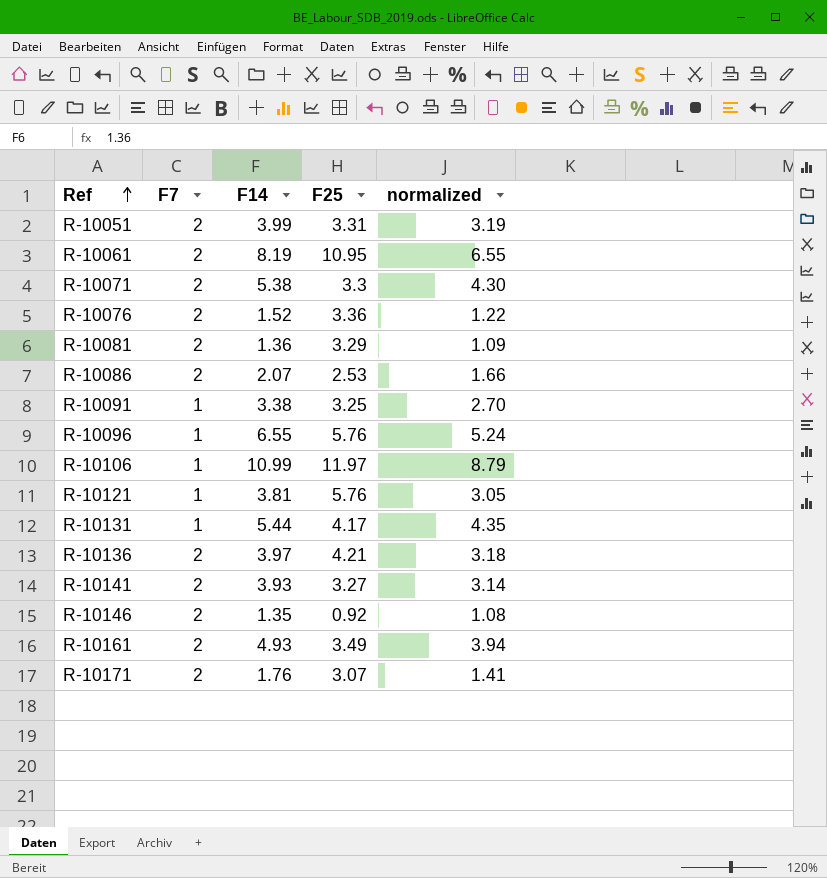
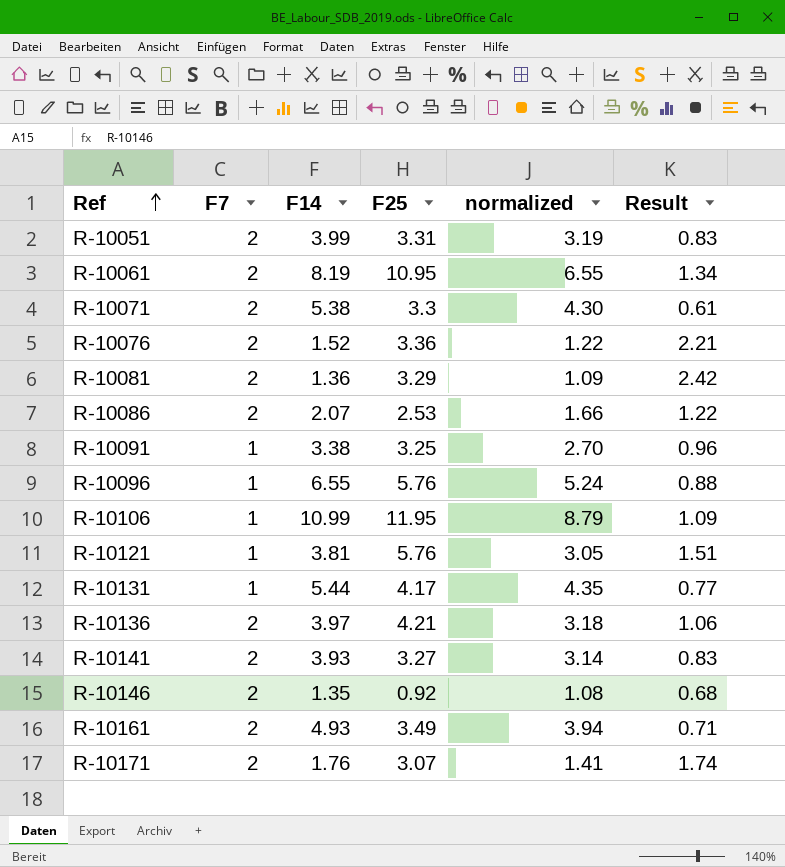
column Result | formula: none -> [F25] / [F14]
R-10106 | F25: 11.97 -> 11.95

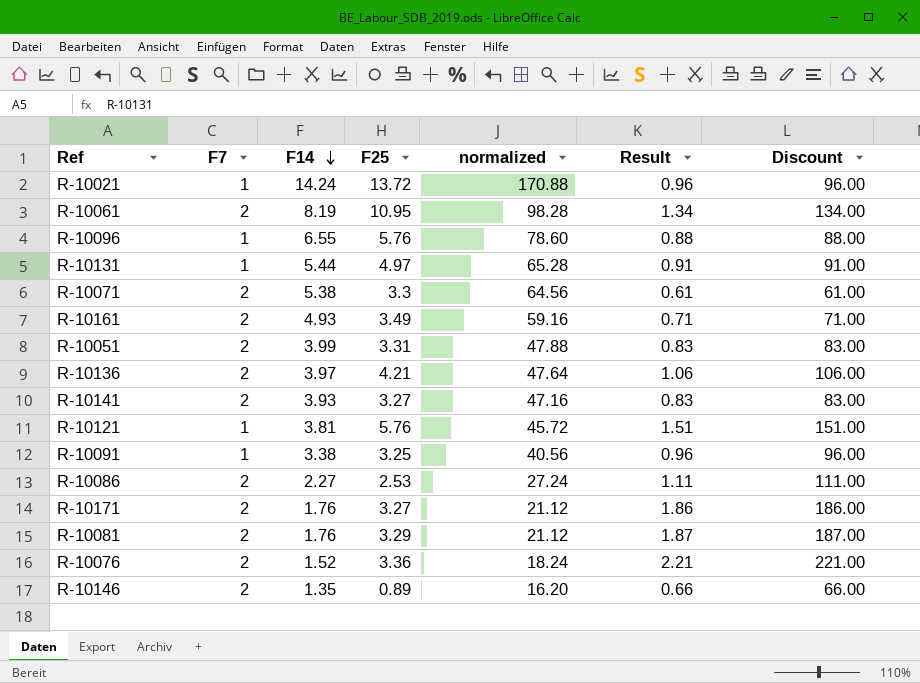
row order: Ref ascending -> F14 descending
column normalized | formula: [F14] * 0.8 -> [F14] * 12
column Discount | formula: none -> [Result] * 100
row R-10106: 1 | 10.99 | 11.95 | 8.79 | 1.09 -> none
row R-10021: none -> 1 | 14.24 | 13.72 | 170.88 | 0.96 | 96.00
R-10131 | F25: 4.17 -> 4.97
R-10131 | Result: 0.77 -> 0.91
R-10086 | F14: 2.07 -> 2.27
R-10086 | Result: 1.22 -> 1.11
R-10171 | F25: 3.07 -> 3.27
R-10171 | Result: 1.74 -> 1.86
R-10081 | F14: 1.36 -> 1.76
R-10081 | Result: 2.42 -> 1.87
R-10146 | F25: 0.92 -> 0.89
R-10146 | Result: 0.68 -> 0.66

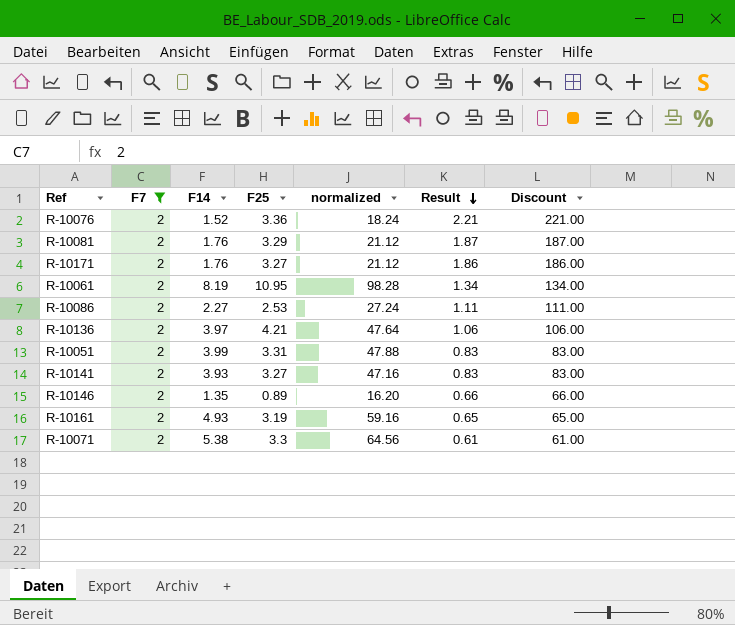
filter: none -> F7 = 2
row order: F14 descending -> Result descending
R-10161 | F25: 3.49 -> 3.19
R-10161 | Result: 0.71 -> 0.65
R-10161 | Discount: 71.00 -> 65.00

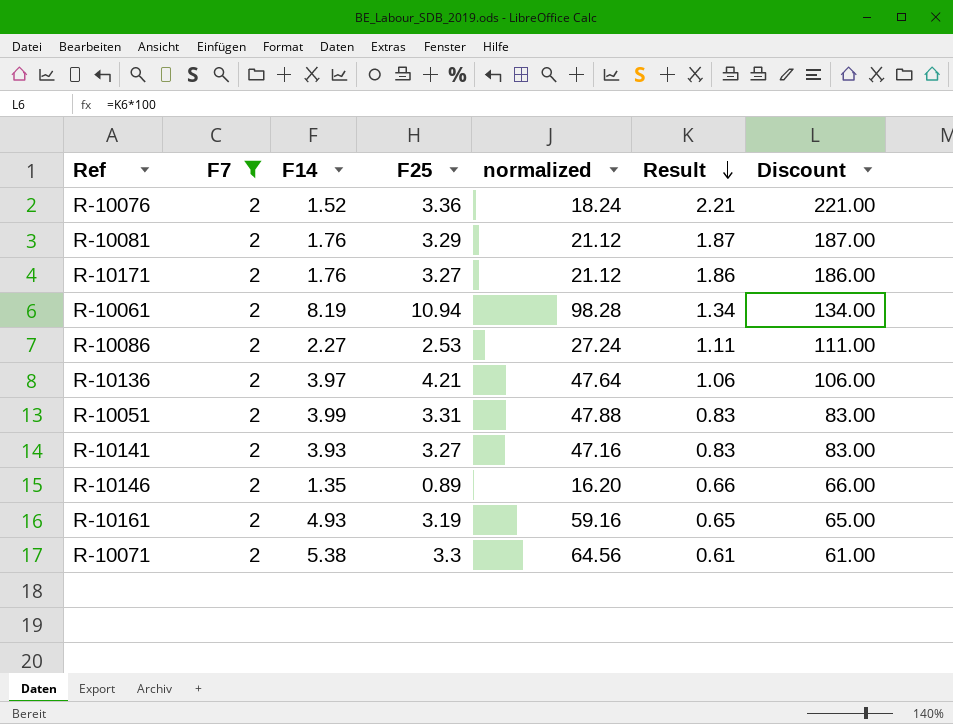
R-10061 | F25: 10.95 -> 10.94

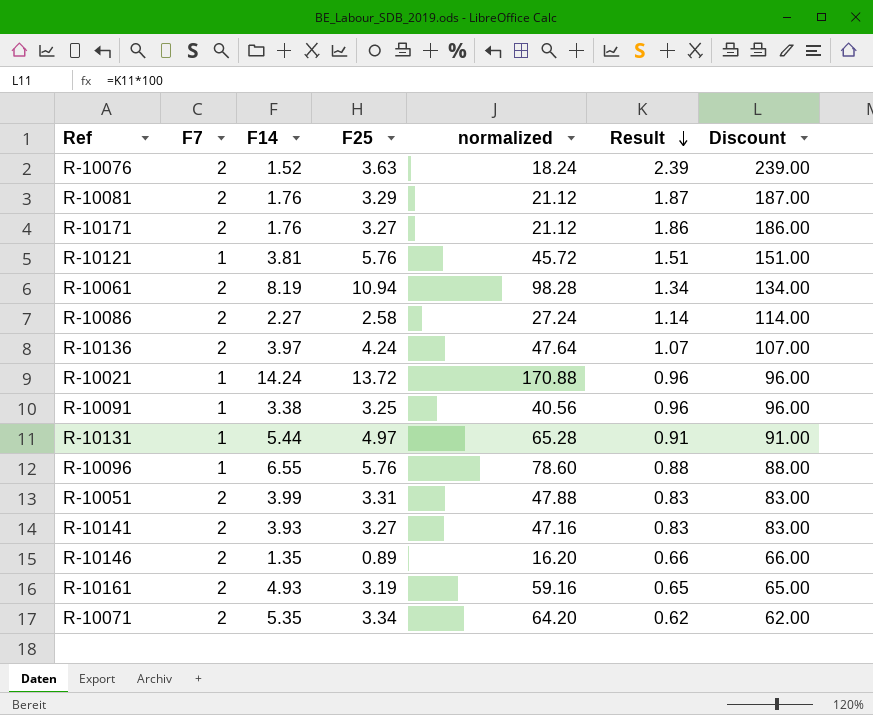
filter: F7 = 2 -> none
R-10076 | F25: 3.36 -> 3.63
R-10076 | Result: 2.21 -> 2.39
R-10076 | Discount: 221.00 -> 239.00
R-10086 | F25: 2.53 -> 2.58
R-10086 | Result: 1.11 -> 1.14
R-10086 | Discount: 111.00 -> 114.00
R-10136 | F25: 4.21 -> 4.24
R-10136 | Result: 1.06 -> 1.07
R-10136 | Discount: 106.00 -> 107.00
R-10071 | F14: 5.38 -> 5.35
R-10071 | F25: 3.3 -> 3.34
R-10071 | normalized: 64.56 -> 64.20
R-10071 | Result: 0.61 -> 0.62
R-10071 | Discount: 61.00 -> 62.00

